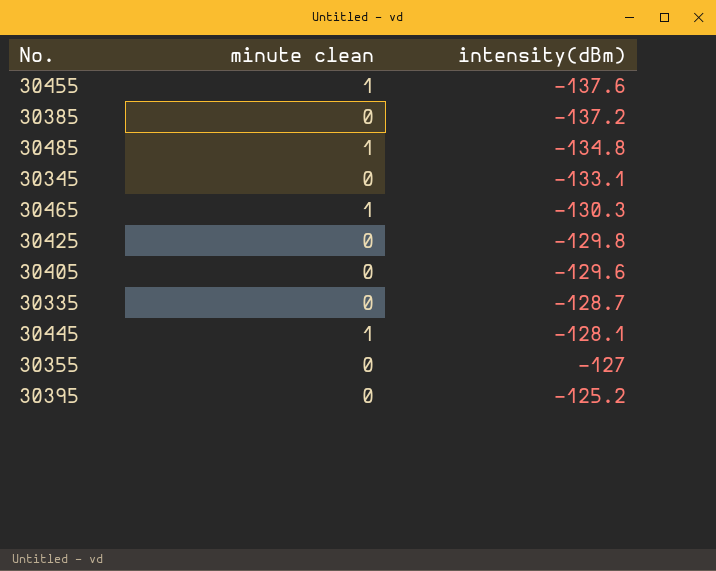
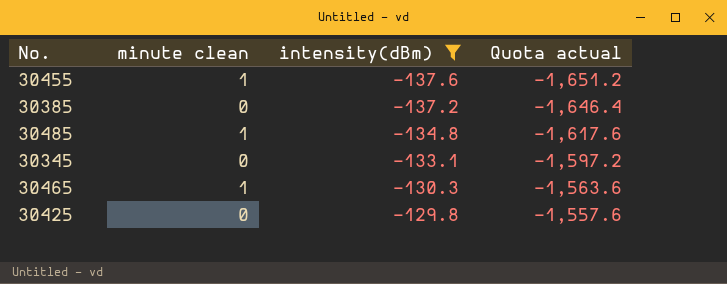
filter: none -> intensity(dBm) <= -129.8
column Quota actual | formula: none -> [intensity(dBm)] * 12

